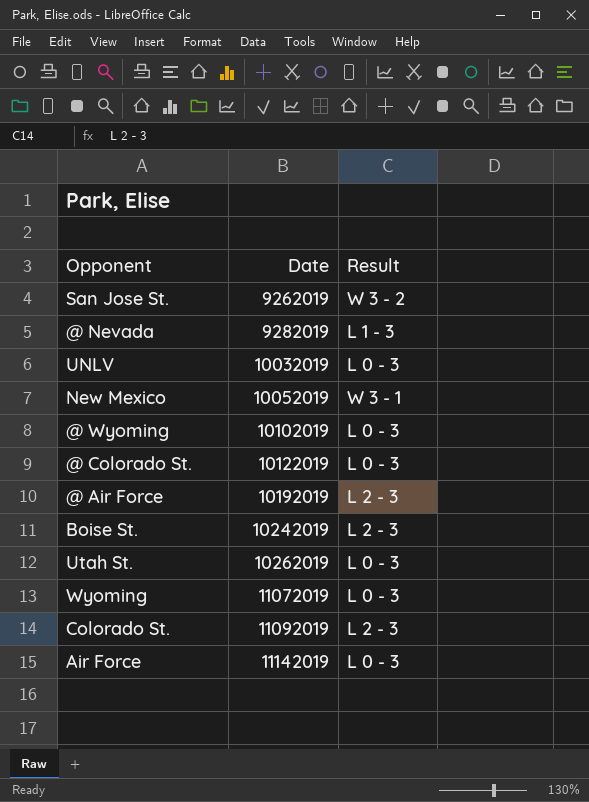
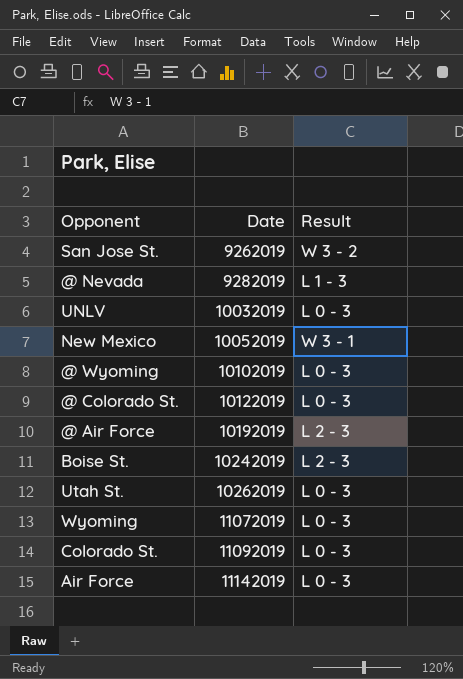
Colorado St. | Result: L 2 - 3 -> L 0 - 3

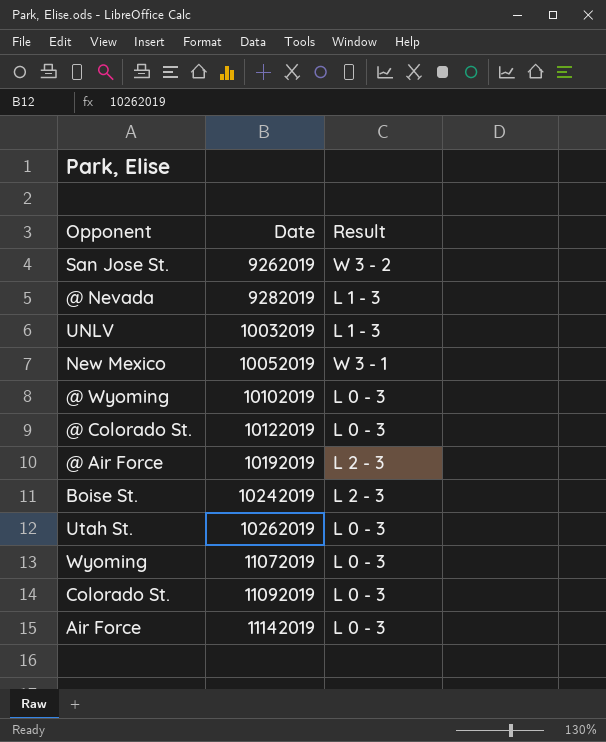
UNLV | Result: L 0 - 3 -> L 1 - 3

